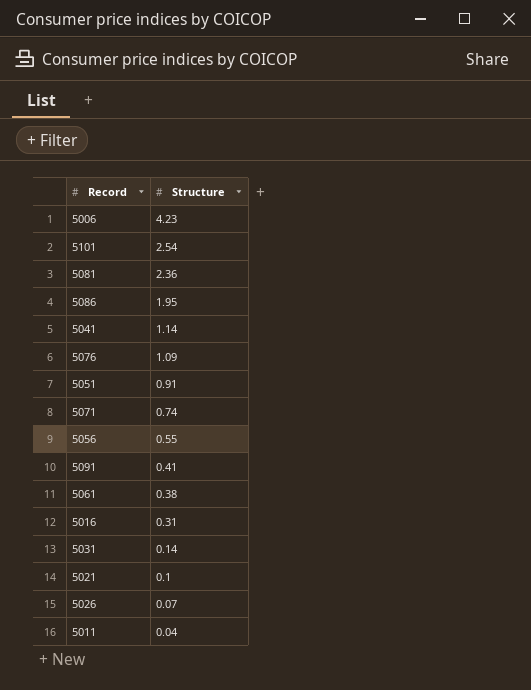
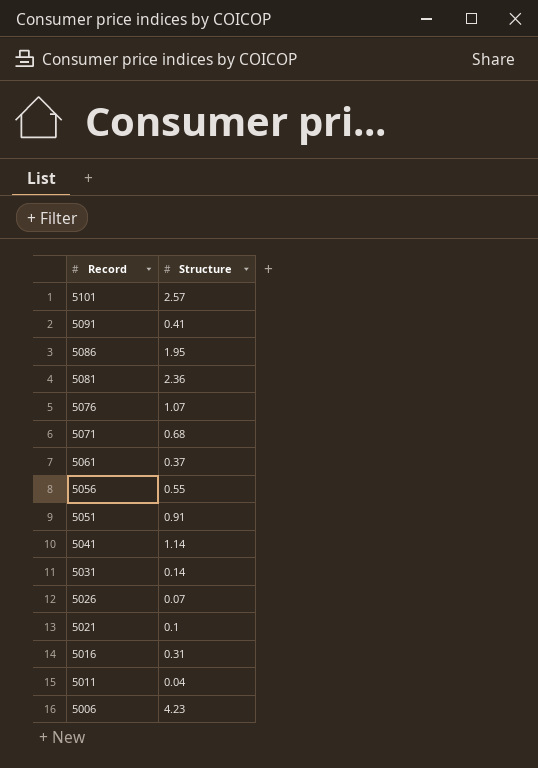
row order: Structure descending -> Record descending
5101 | Structure: 2.54 -> 2.57
5076 | Structure: 1.09 -> 1.07
5071 | Structure: 0.74 -> 0.68
5061 | Structure: 0.38 -> 0.37

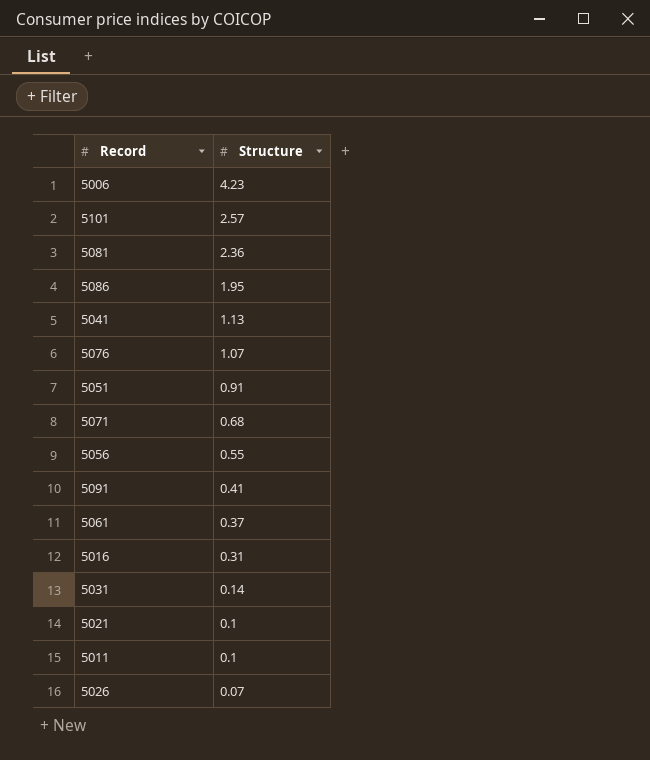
row order: Record descending -> Structure descending
5041 | Structure: 1.14 -> 1.13
5011 | Structure: 0.04 -> 0.1

